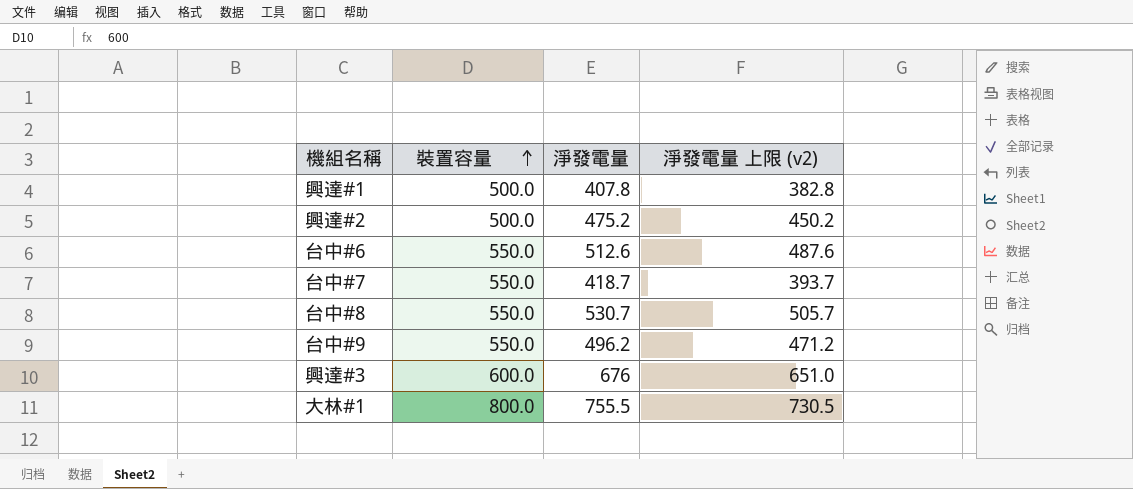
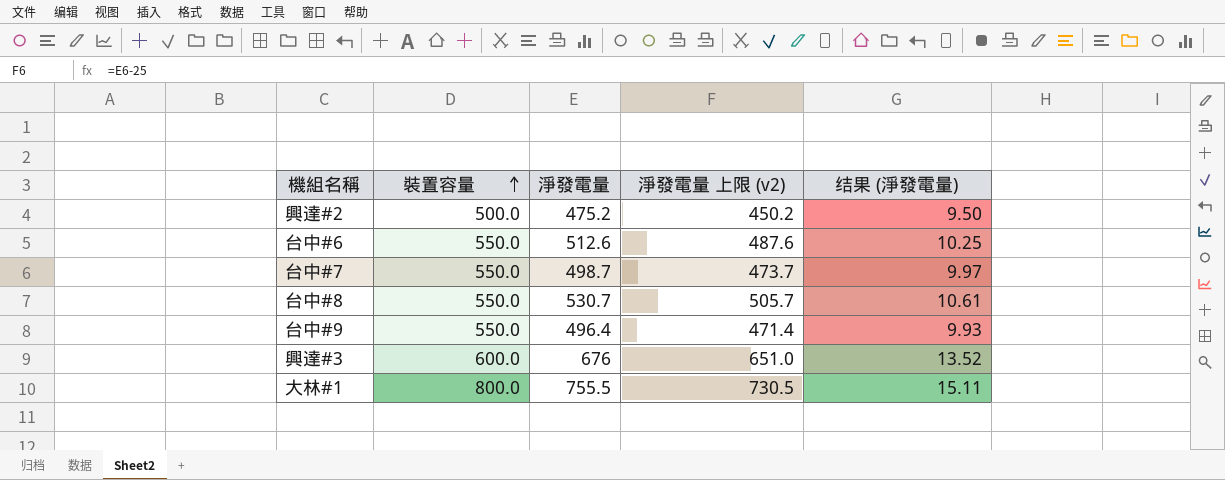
column 结果 (淨發電量) | formula: none -> [淨發電量] * 0.02
row 興達#1: 500.0 | 407.8 | 382.8 -> none
台中#7 | 淨發電量: 418.7 -> 498.7
台中#7 | 淨發電量 上限 (v2): 393.7 -> 473.7
台中#9 | 淨發電量: 496.2 -> 496.4
台中#9 | 淨發電量 上限 (v2): 471.2 -> 471.4

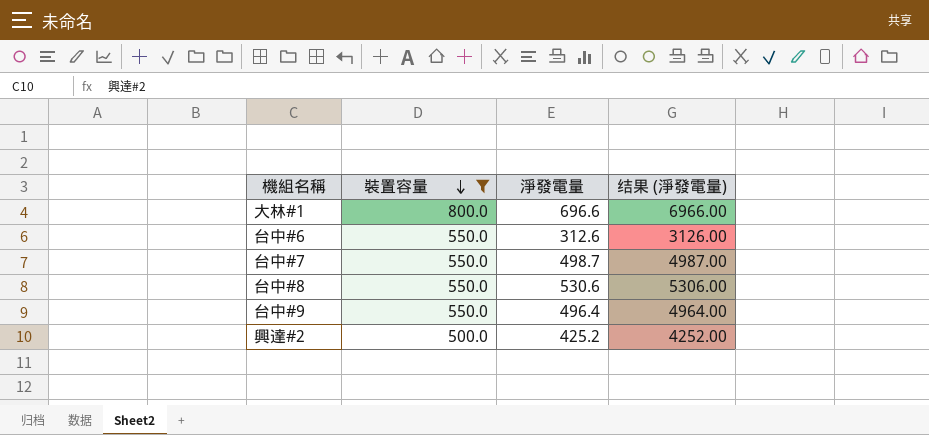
filter: none -> 裝置容量 != 600.0
row order: 裝置容量 ascending -> 裝置容量 descending
column 淨發電量 上限 (v2) | formula: [淨發電量] - 25 -> none
column 结果 (淨發電量) | formula: [淨發電量] * 0.02 -> [淨發電量] * 10
大林#1 | 淨發電量: 755.5 -> 696.6
台中#6 | 淨發電量: 512.6 -> 312.6
台中#8 | 淨發電量: 530.7 -> 530.6
興達#2 | 淨發電量: 475.2 -> 425.2

